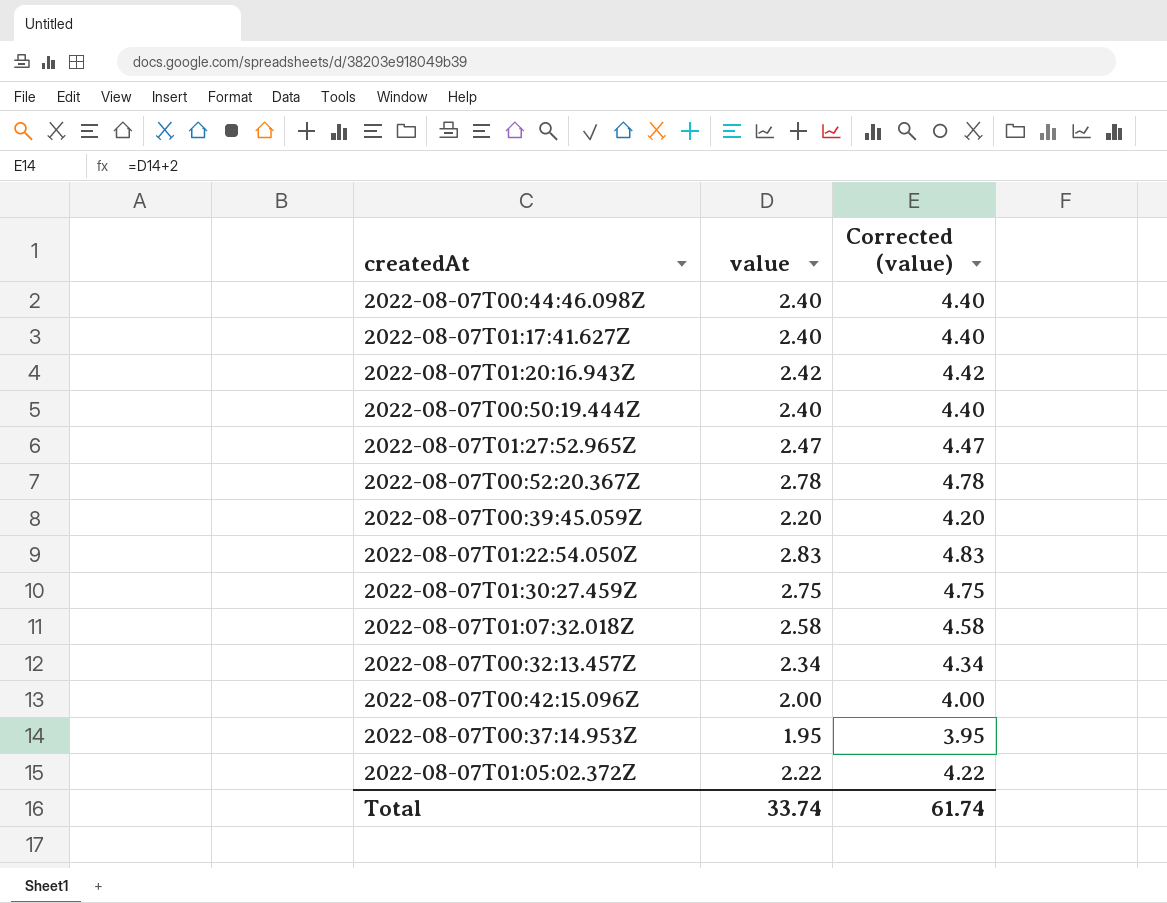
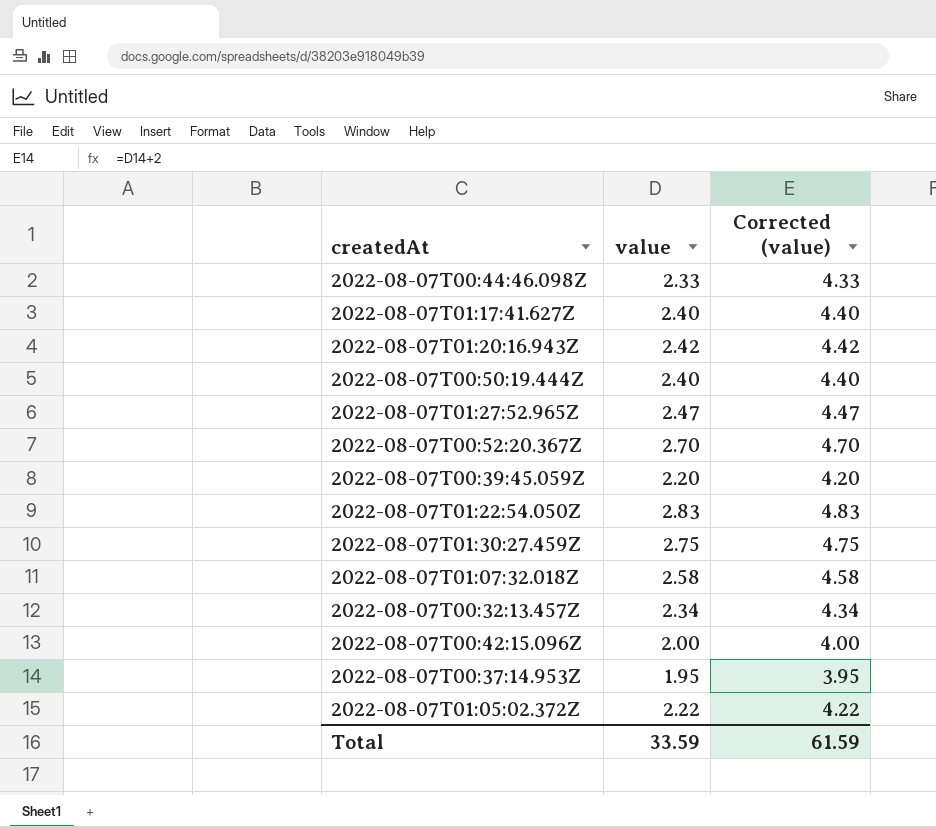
2022-08-07T00:44:46.098Z | value: 2.40 -> 2.33
2022-08-07T00:44:46.098Z | Corrected (value): 4.40 -> 4.33
2022-08-07T00:52:20.367Z | value: 2.78 -> 2.70
2022-08-07T00:52:20.367Z | Corrected (value): 4.78 -> 4.70
Total | value: 33.74 -> 33.59
Total | Corrected (value): 61.74 -> 61.59

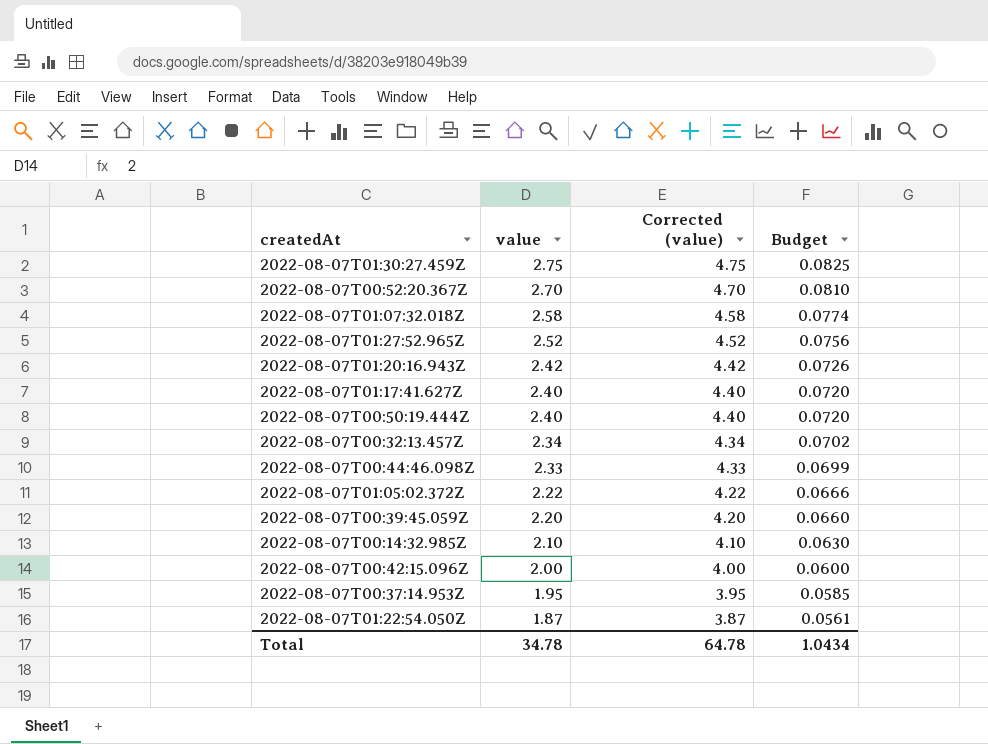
row order: none -> value descending
column Budget | formula: none -> [value] * 0.03
2022-08-07T01:27:52.965Z | value: 2.47 -> 2.52
2022-08-07T01:27:52.965Z | Corrected (value): 4.47 -> 4.52
row 2022-08-07T00:14:32.985Z: none -> 2.10 | 4.10 | 0.0630
2022-08-07T01:22:54.050Z | value: 2.83 -> 1.87
2022-08-07T01:22:54.050Z | Corrected (value): 4.83 -> 3.87
Total | value: 33.59 -> 34.78
Total | Corrected (value): 61.59 -> 64.78

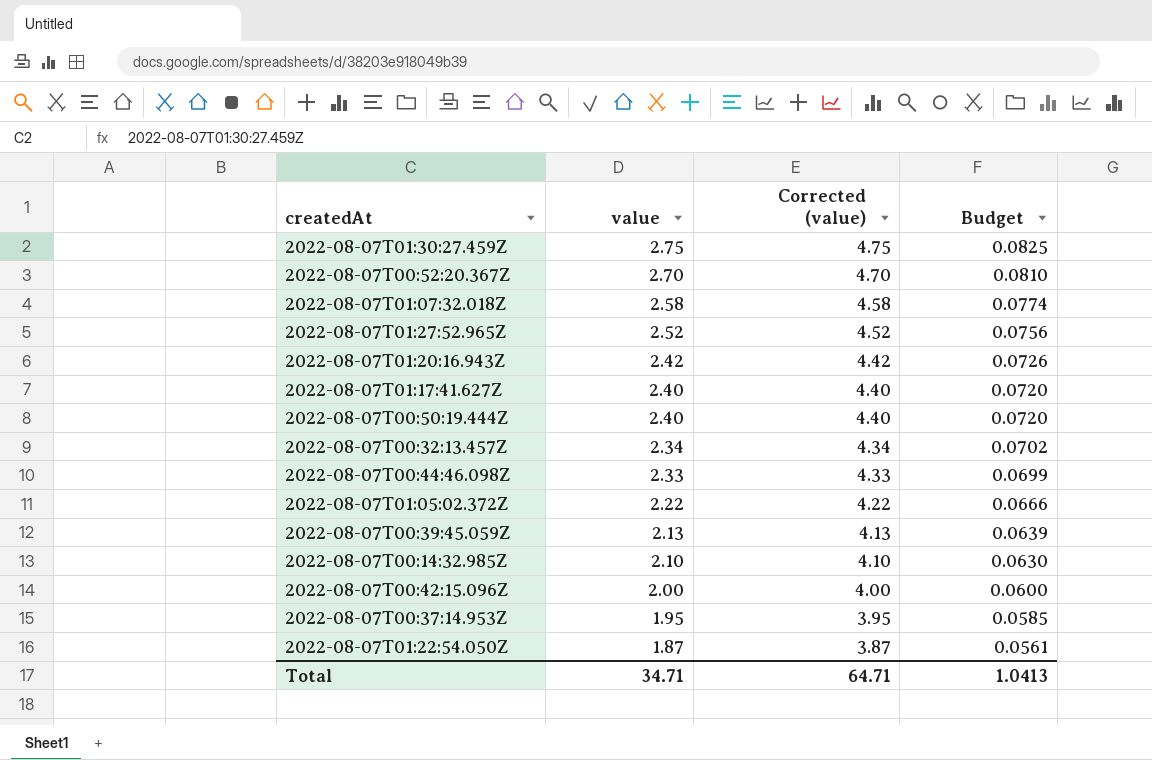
2022-08-07T00:39:45.059Z | value: 2.20 -> 2.13
2022-08-07T00:39:45.059Z | Corrected (value): 4.20 -> 4.13
2022-08-07T00:39:45.059Z | Budget: 0.0660 -> 0.0639
Total | value: 34.78 -> 34.71
Total | Corrected (value): 64.78 -> 64.71
Total | Budget: 1.0434 -> 1.0413

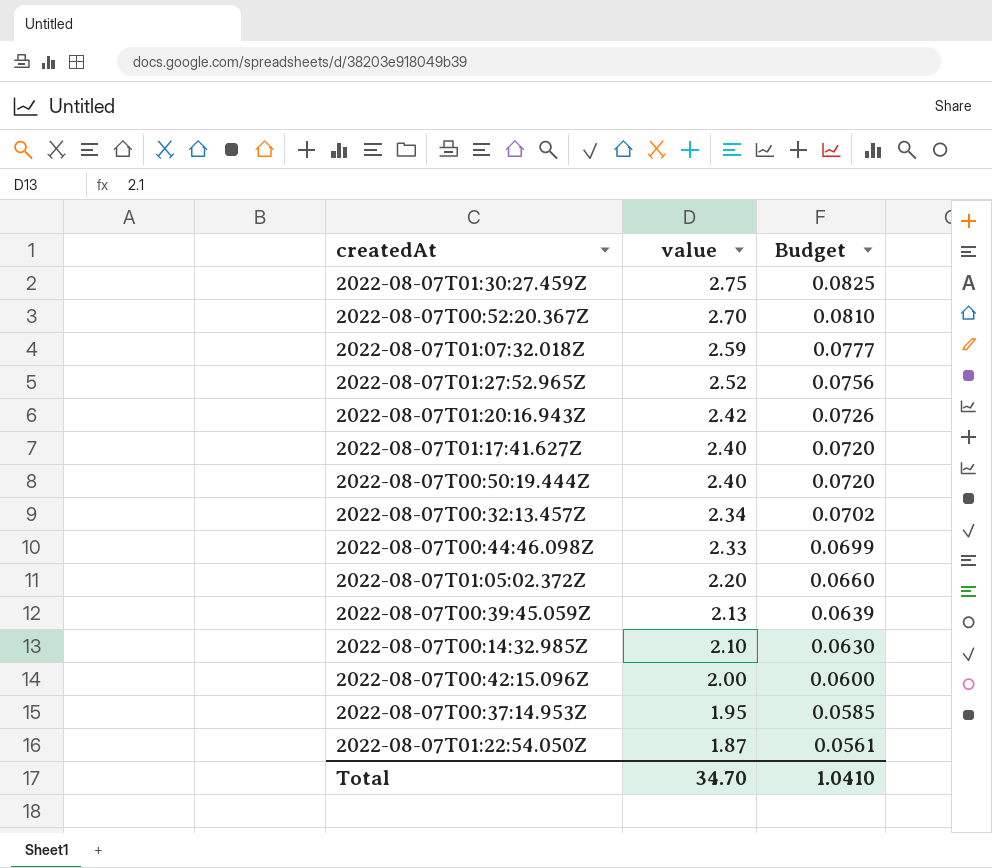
column Corrected (value) | formula: [value] + 2 -> none
2022-08-07T01:07:32.018Z | value: 2.58 -> 2.59
2022-08-07T01:07:32.018Z | Budget: 0.0774 -> 0.0777
2022-08-07T01:05:02.372Z | value: 2.22 -> 2.20
2022-08-07T01:05:02.372Z | Budget: 0.0666 -> 0.0660
Total | value: 34.71 -> 34.70
Total | Budget: 1.0413 -> 1.0410

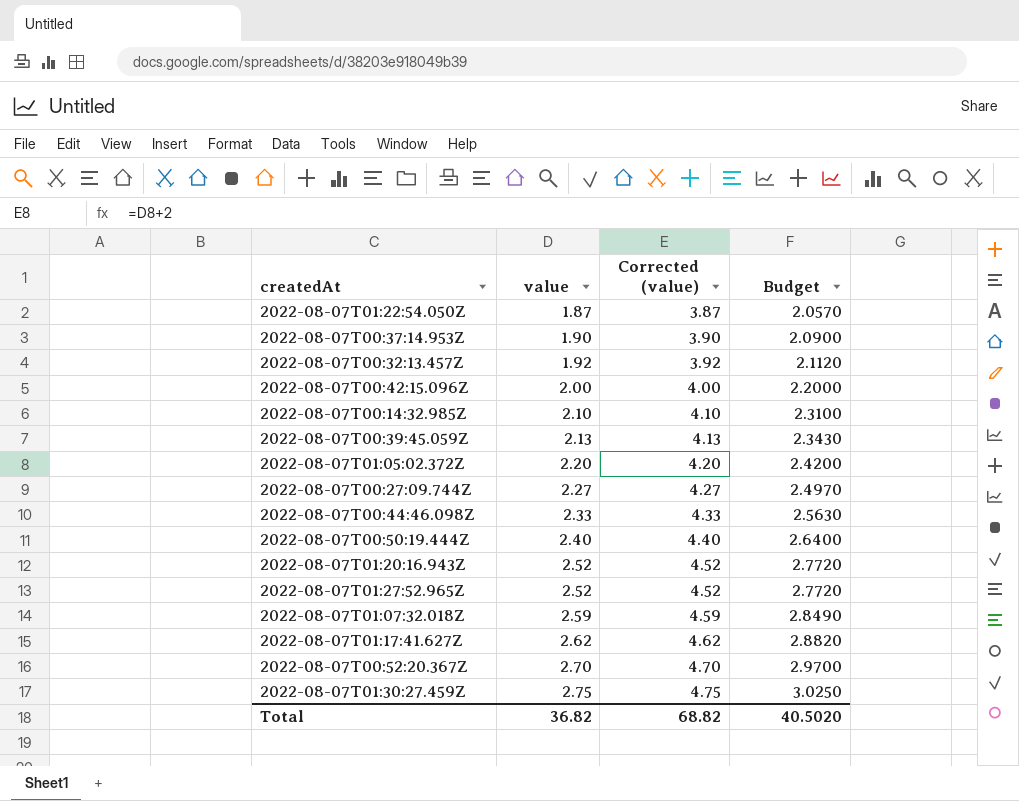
row order: value descending -> value ascending
column Corrected (value) | formula: none -> [value] + 2
column Budget | formula: [value] * 0.03 -> [value] * 1.1
2022-08-07T00:37:14.953Z | value: 1.95 -> 1.90
2022-08-07T00:32:13.457Z | value: 2.34 -> 1.92
row 2022-08-07T00:27:09.744Z: none -> 2.27 | 4.27 | 2.4970
2022-08-07T01:20:16.943Z | value: 2.42 -> 2.52
2022-08-07T01:17:41.627Z | value: 2.40 -> 2.62
Total | value: 34.70 -> 36.82
Total | Budget: 1.0410 -> 40.5020

